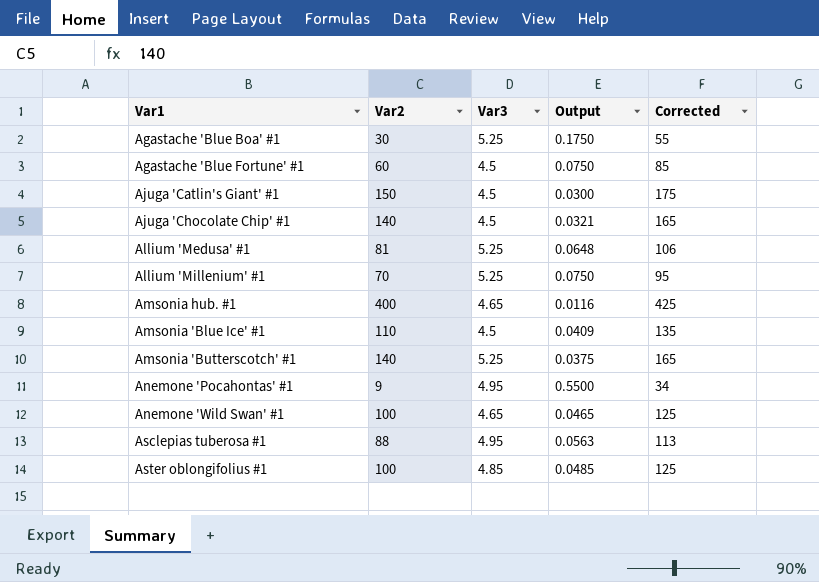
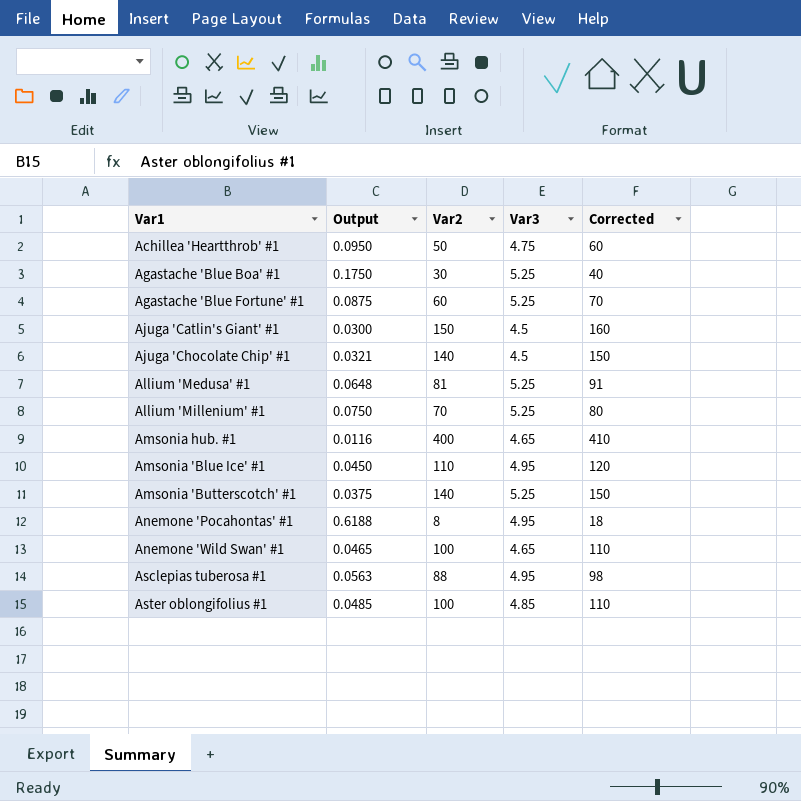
column Output | position: 4 -> 2
column Corrected | formula: [Var2] + 25 -> [Var2] + 10
row Achillea 'Heartthrob' #1: none -> 0.0950 | 50 | 4.75 | 60
Agastache 'Blue Fortune' #1 | Output: 0.0750 -> 0.0875
Agastache 'Blue Fortune' #1 | Var3: 4.5 -> 5.25
Amsonia 'Blue Ice' #1 | Output: 0.0409 -> 0.0450
Amsonia 'Blue Ice' #1 | Var3: 4.5 -> 4.95
Anemone 'Pocahontas' #1 | Output: 0.5500 -> 0.6188
Anemone 'Pocahontas' #1 | Var2: 9 -> 8

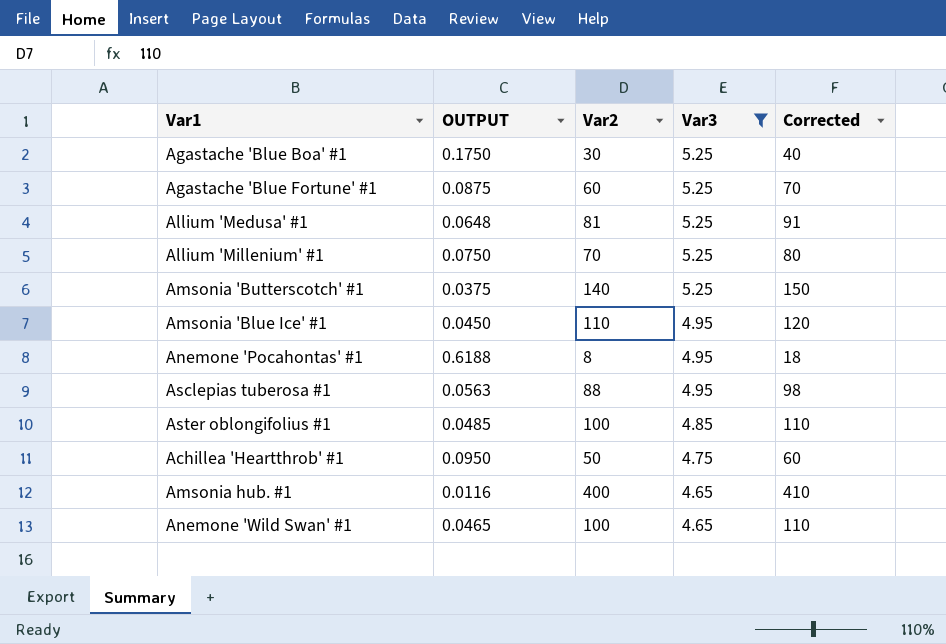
filter: none -> Var3 != 4.5
row order: none -> Var3 descending
column name: Output -> OUTPUT

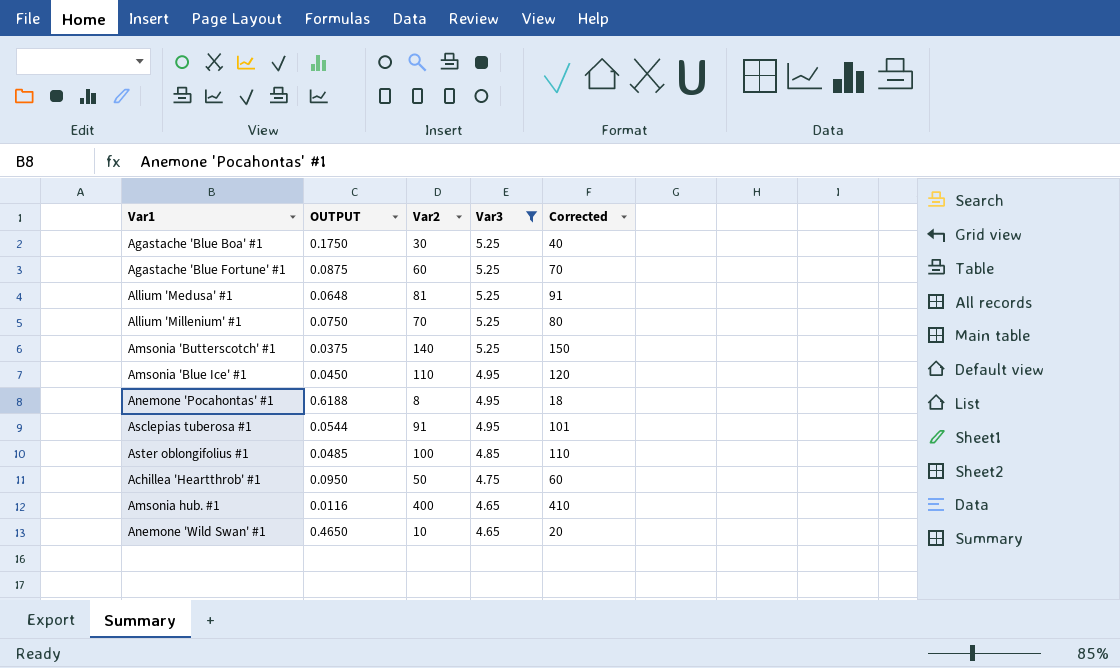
Asclepias tuberosa #1 | OUTPUT: 0.0563 -> 0.0544
Asclepias tuberosa #1 | Var2: 88 -> 91
Asclepias tuberosa #1 | Corrected: 98 -> 101
Anemone 'Wild Swan' #1 | OUTPUT: 0.0465 -> 0.4650
Anemone 'Wild Swan' #1 | Var2: 100 -> 10
Anemone 'Wild Swan' #1 | Corrected: 110 -> 20

